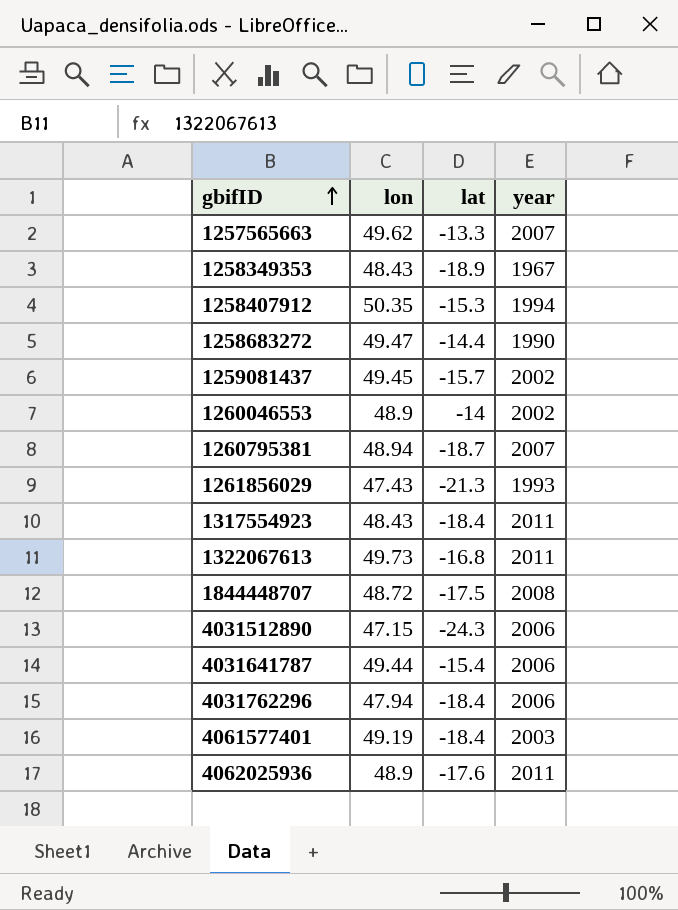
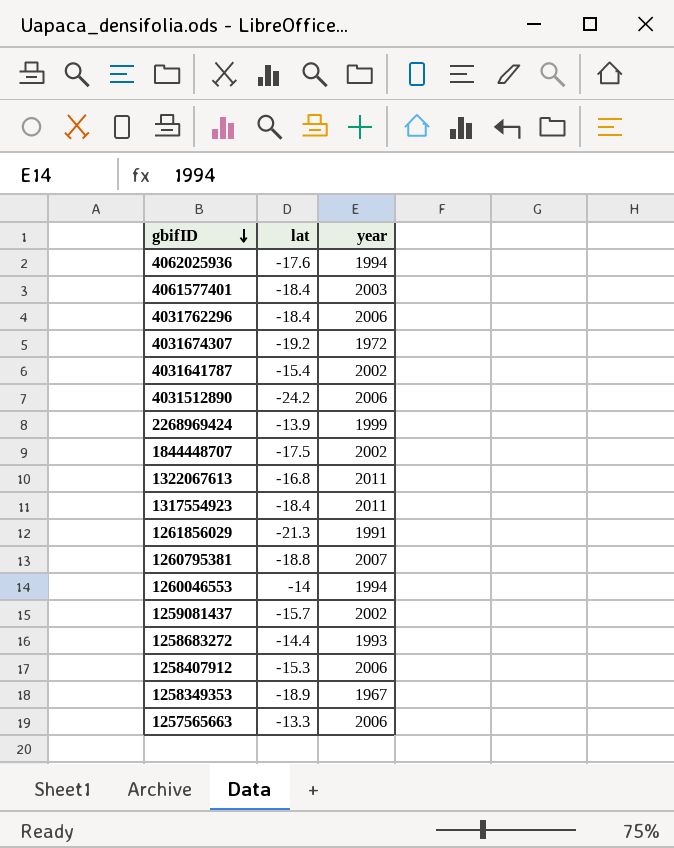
row order: gbifID ascending -> gbifID descending
column lon | position: 2 -> none
4062025936 | year: 2011 -> 1994
row 4031674307: none -> -19.2 | 1972
4031641787 | year: 2006 -> 2002
4031512890 | lat: -24.3 -> -24.2
row 2268969424: none -> -13.9 | 1999
1844448707 | year: 2008 -> 2002
1261856029 | year: 1993 -> 1991
1260795381 | lat: -18.7 -> -18.8
1260046553 | year: 2002 -> 1994
1258683272 | year: 1990 -> 1993
1258407912 | year: 1994 -> 2006
1257565663 | year: 2007 -> 2006

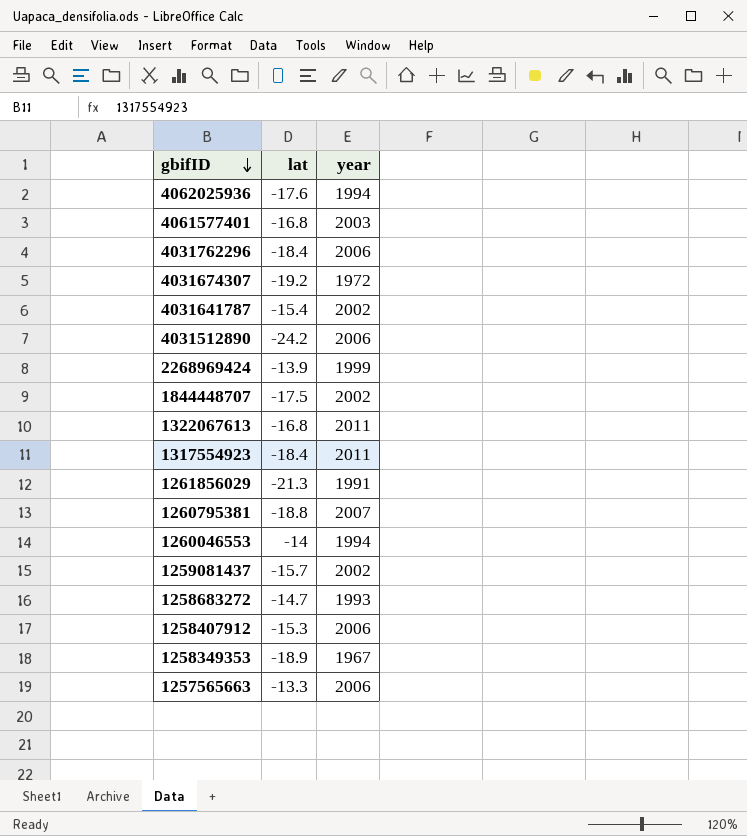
4061577401 | lat: -18.4 -> -16.8
1258683272 | lat: -14.4 -> -14.7

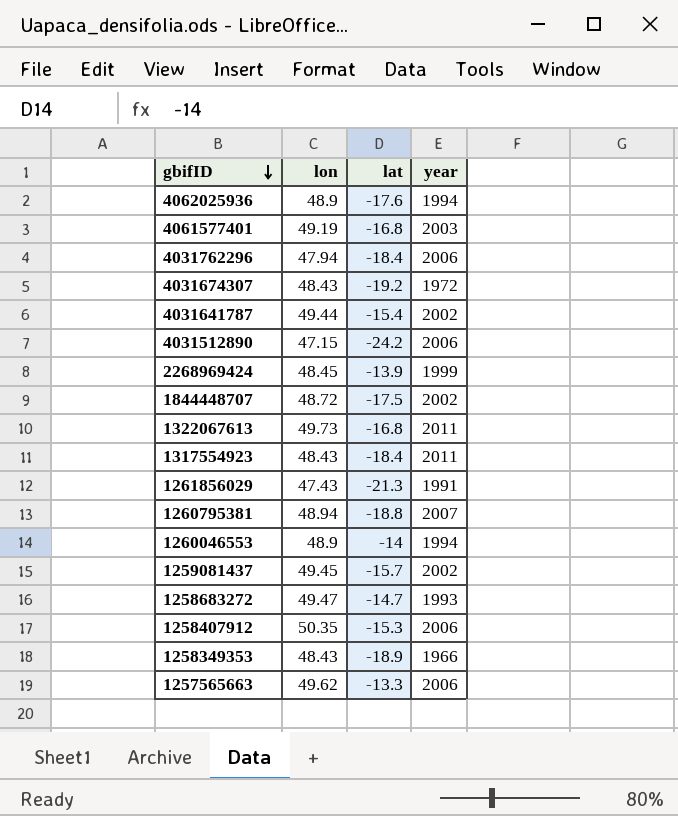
column lon | position: none -> 2
1258349353 | year: 1967 -> 1966

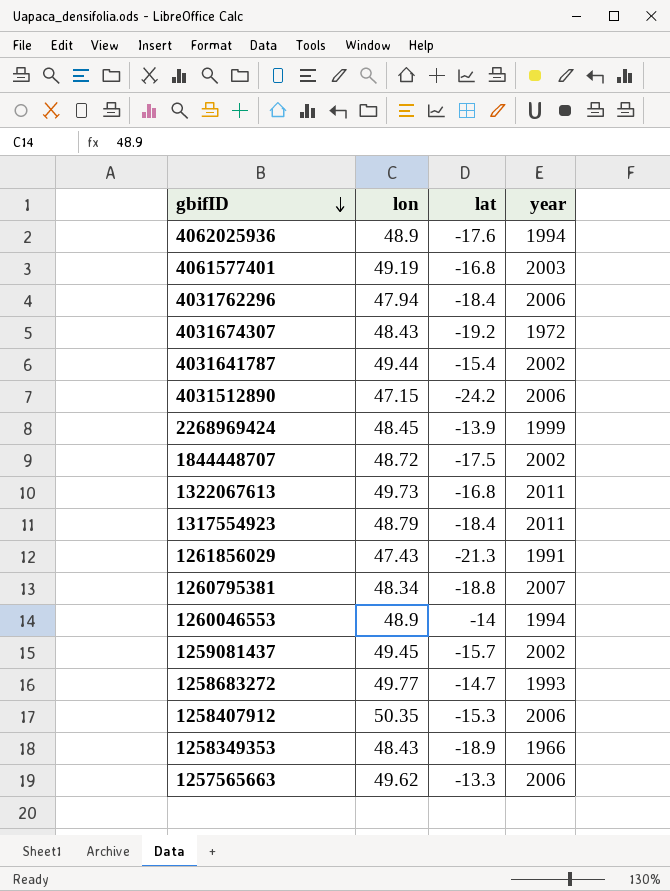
1317554923 | lon: 48.43 -> 48.79
1260795381 | lon: 48.94 -> 48.34
1258683272 | lon: 49.47 -> 49.77

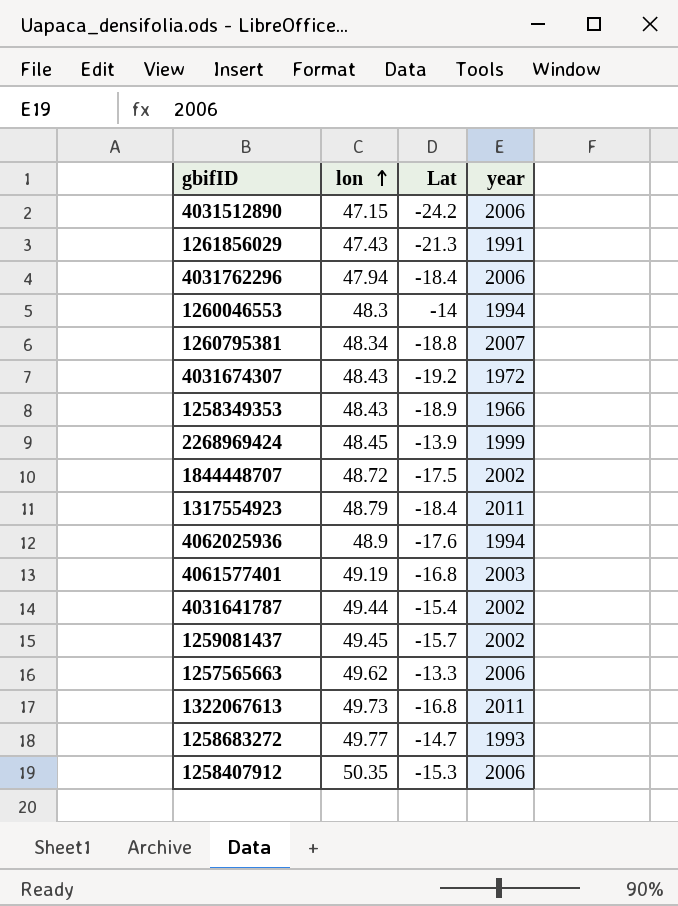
row order: gbifID descending -> lon ascending
column name: lat -> Lat
1260046553 | lon: 48.9 -> 48.3

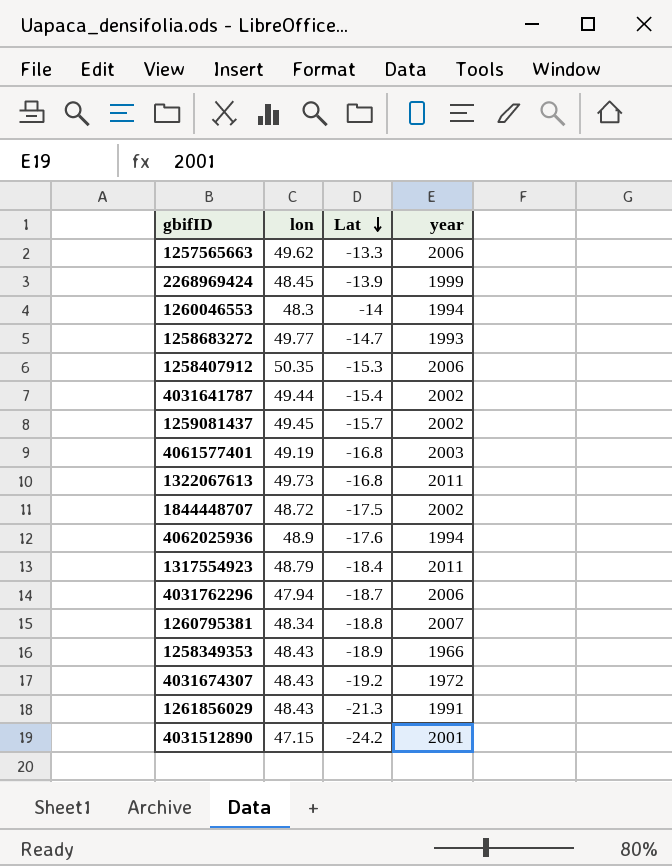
row order: lon ascending -> Lat descending
4031762296 | Lat: -18.4 -> -18.7
1261856029 | lon: 47.43 -> 48.43
4031512890 | year: 2006 -> 2001

